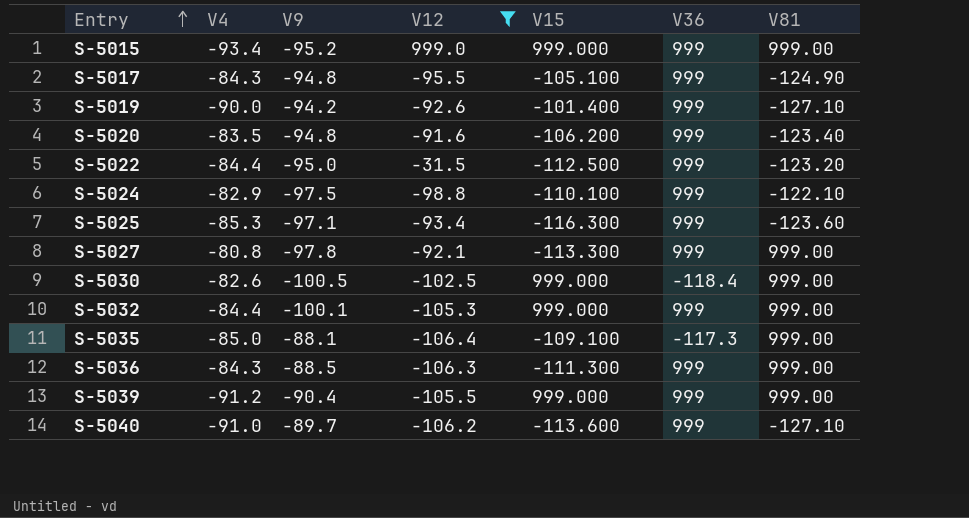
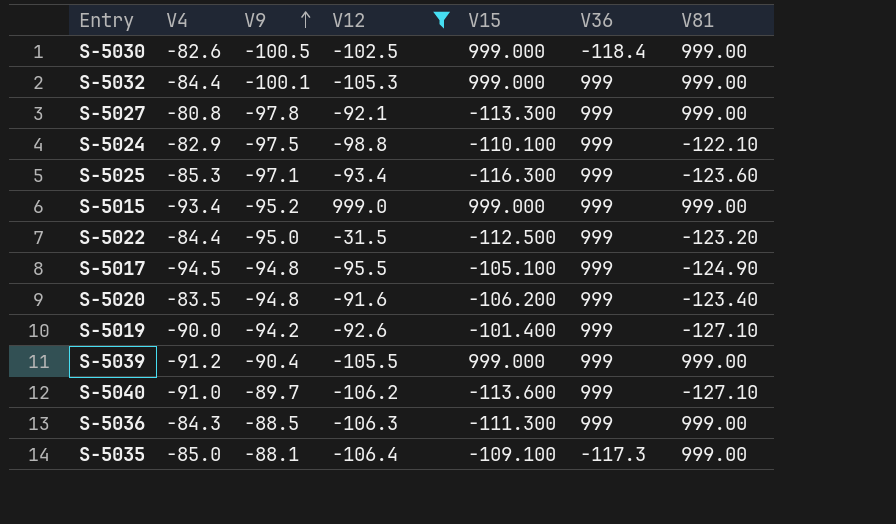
row order: Entry ascending -> V9 ascending
S-5017 | V4: -84.3 -> -94.5

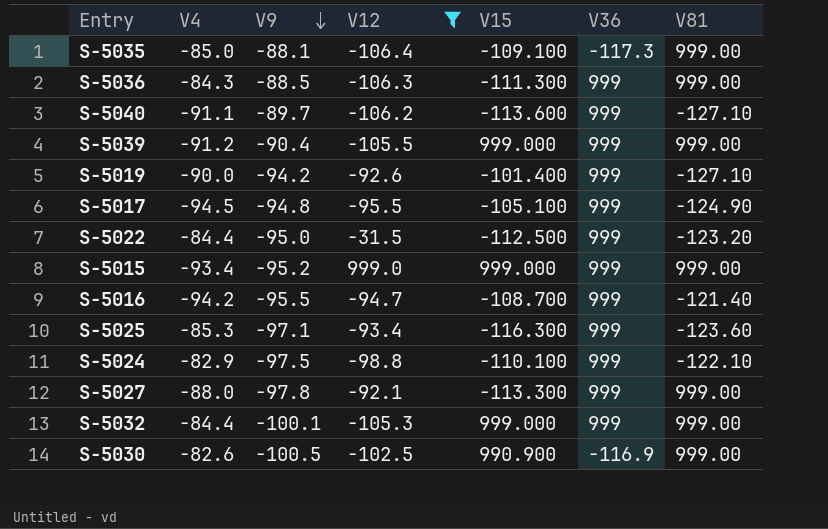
row order: V9 ascending -> V9 descending
row S-5020: -83.5 | -94.8 | -91.6 | -106.200 | 999 | -123.40 -> none
S-5040 | V4: -91.0 -> -91.1
row S-5016: none -> -94.2 | -95.5 | -94.7 | -108.700 | 999 | -121.40
S-5027 | V4: -80.8 -> -88.0
S-5030 | V15: 999.000 -> 990.900
S-5030 | V36: -118.4 -> -116.9

